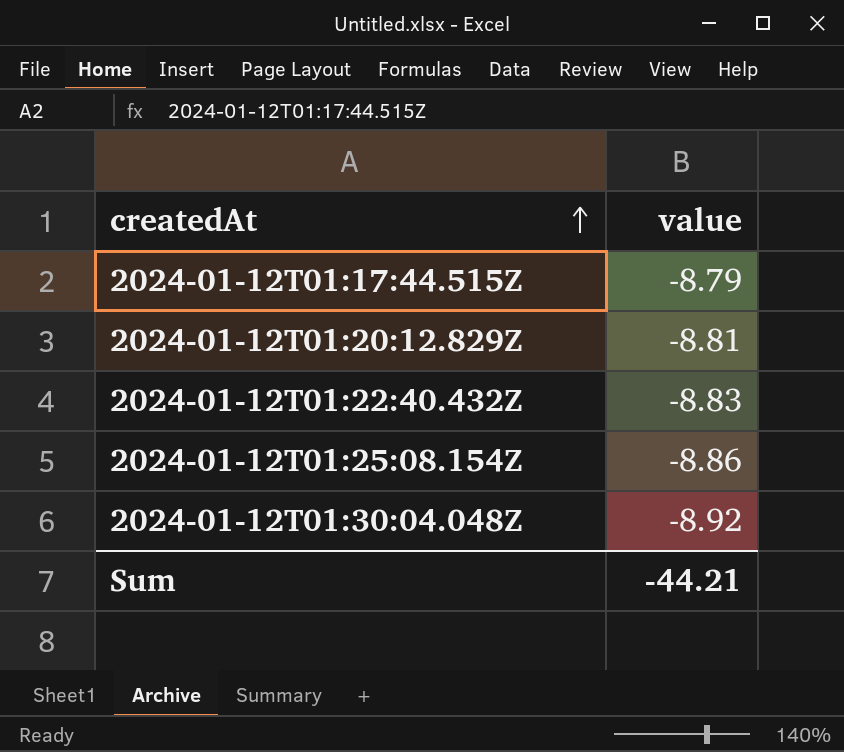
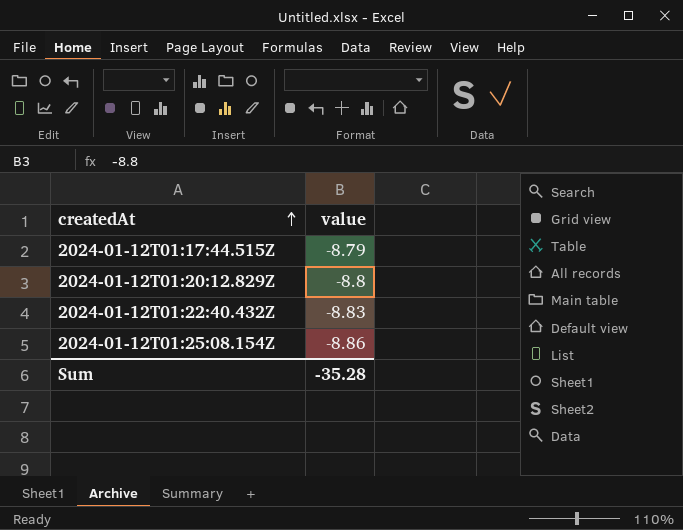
row 2024-01-12T01:30:04.048Z: -8.92 -> none
2024-01-12T01:20:12.829Z | value: -8.81 -> -8.8
Sum | value: -44.21 -> -35.28

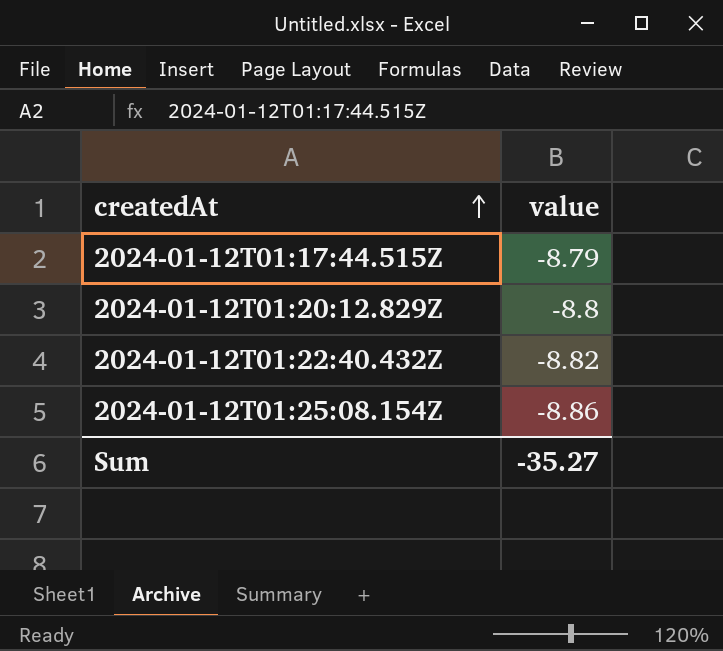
2024-01-12T01:22:40.432Z | value: -8.83 -> -8.82
Sum | value: -35.28 -> -35.27

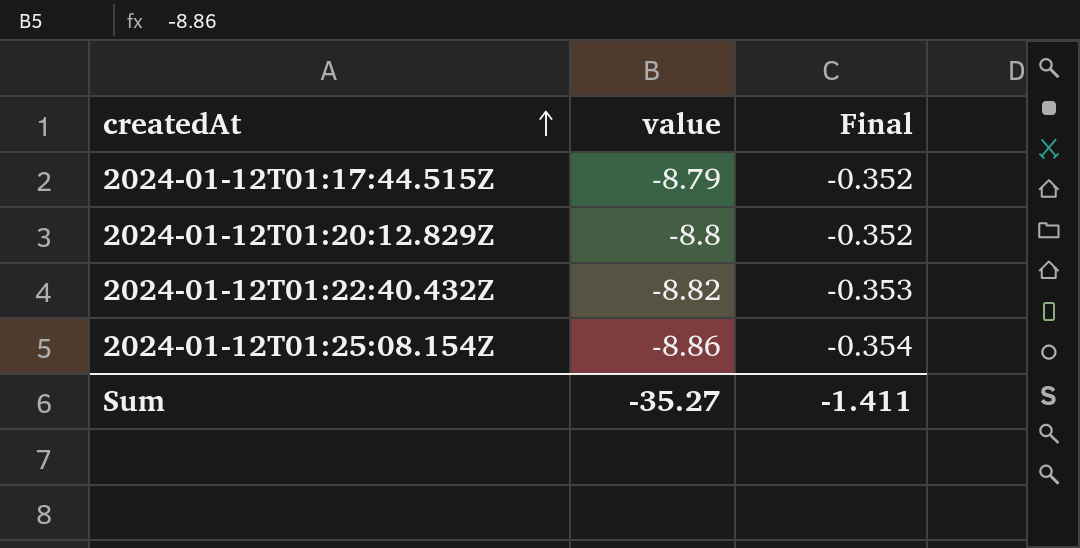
column Final | formula: none -> [value] * 0.04

